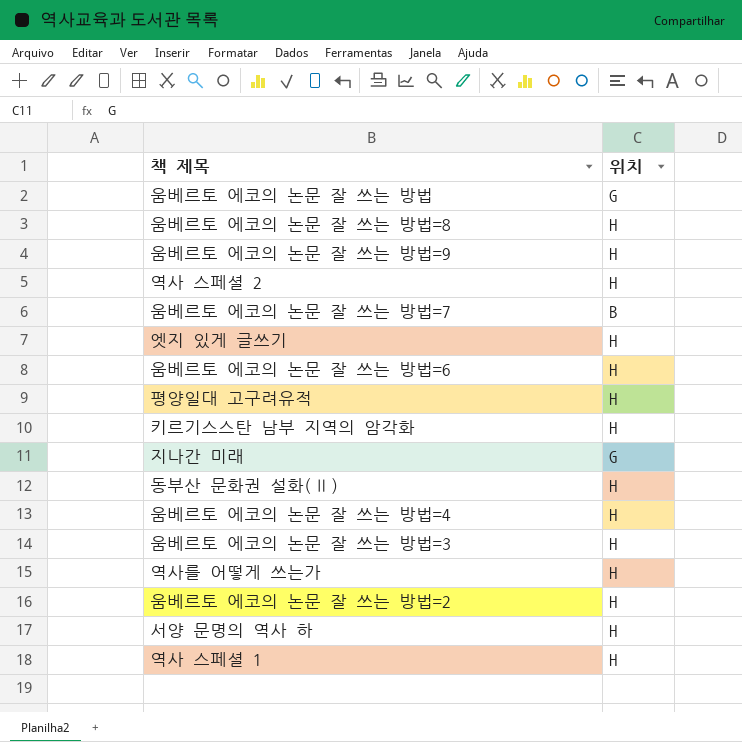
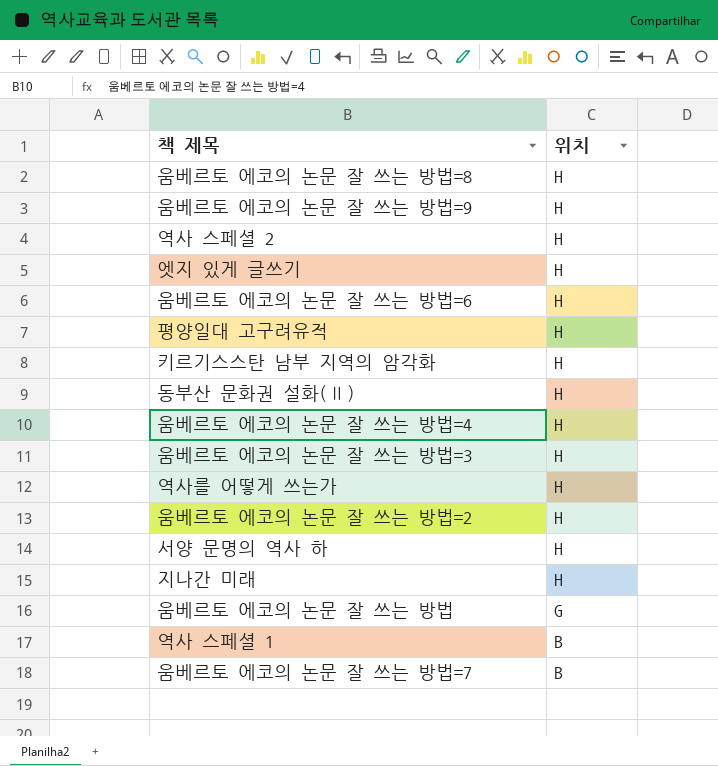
row order: none -> 위치 descending
지나간 미래 | 위치: G -> H
역사 스페셜 1 | 위치: H -> B

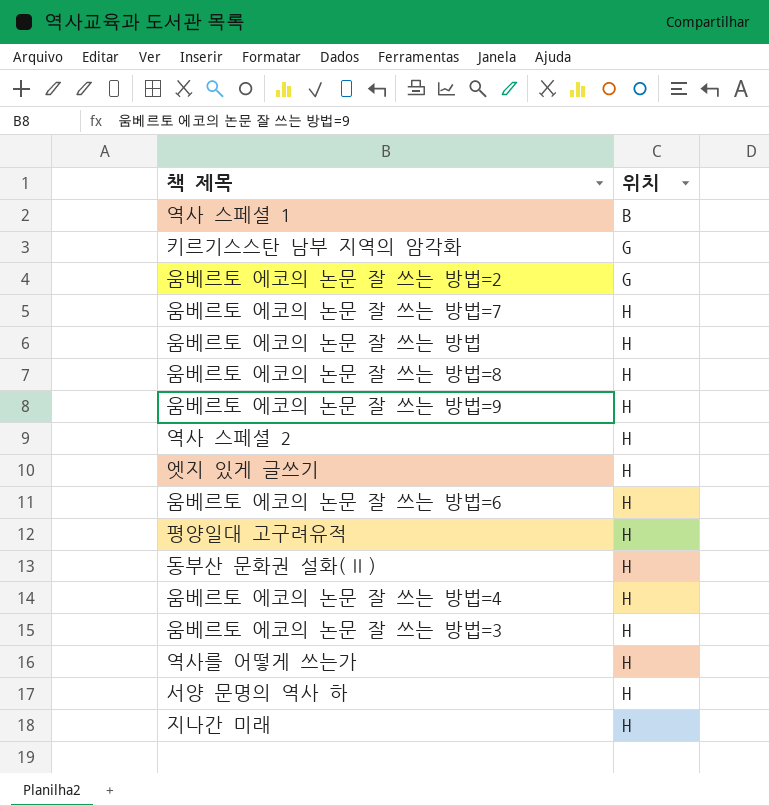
row order: 위치 descending -> 위치 ascending
키르기스스탄 남부 지역의 암각화 | 위치: H -> G
움베르토 에코의 논문 잘 쓰는 방법=2 | 위치: H -> G
움베르토 에코의 논문 잘 쓰는 방법=7 | 위치: B -> H
움베르토 에코의 논문 잘 쓰는 방법 | 위치: G -> H

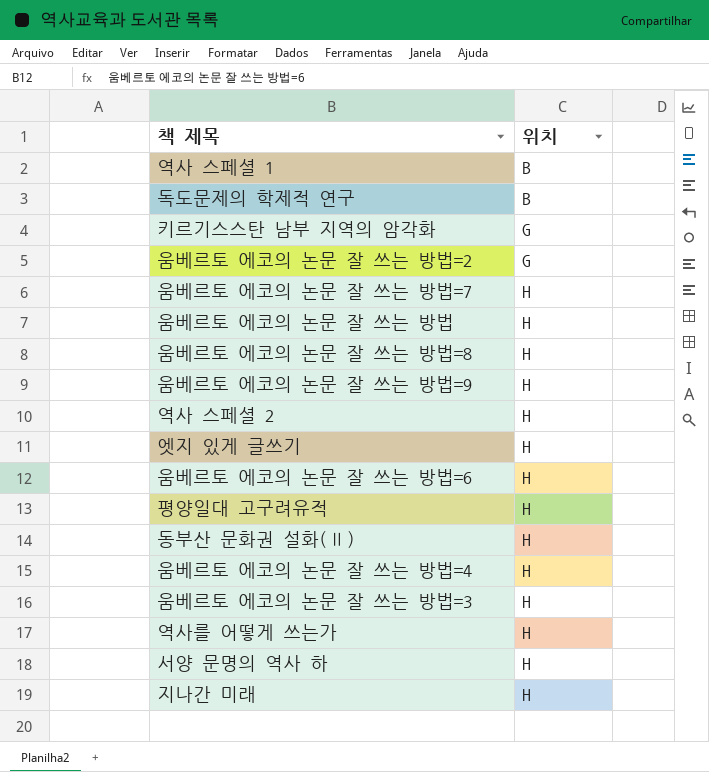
row 독도문제의 학제적 연구: none -> B

